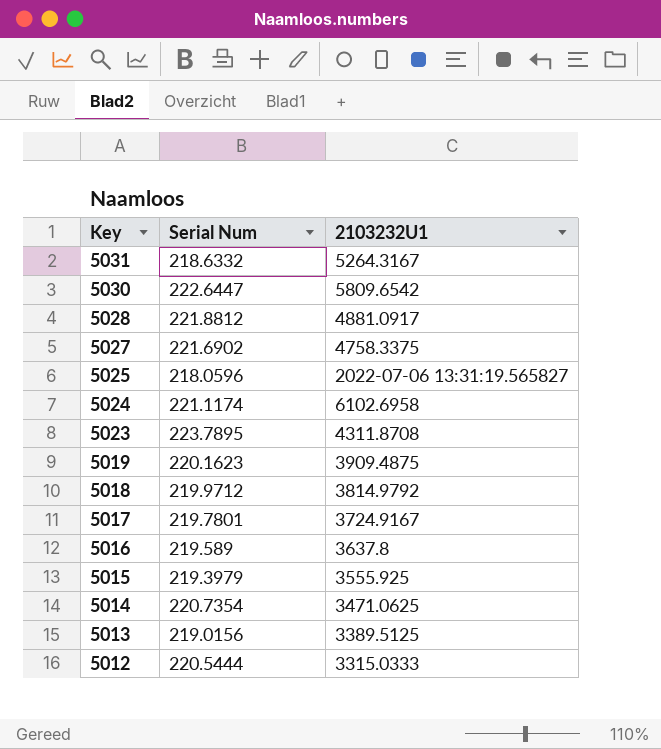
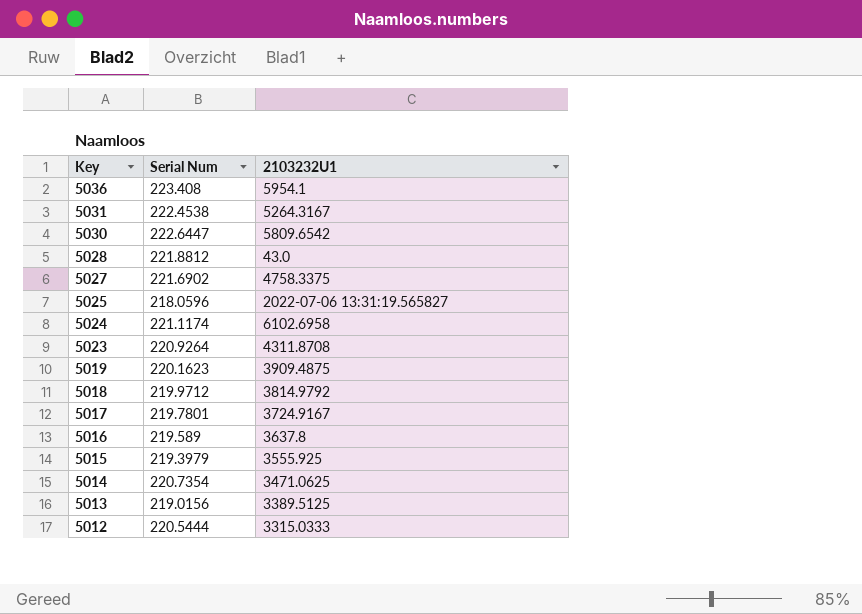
row 5036: none -> 223.408 | 5954.1
5031 | Serial Num: 218.6332 -> 222.4538
5028 | 2103232U1: 4881.0917 -> 43.0
5023 | Serial Num: 223.7895 -> 220.9264

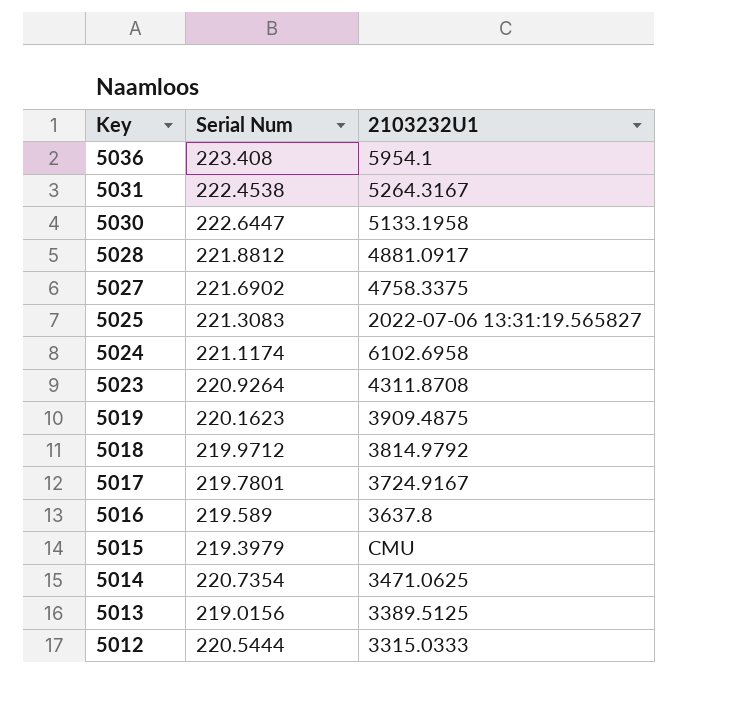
5030 | 2103232U1: 5809.6542 -> 5133.1958
5028 | 2103232U1: 43.0 -> 4881.0917
5025 | Serial Num: 218.0596 -> 221.3083
5015 | 2103232U1: 3555.925 -> CMU

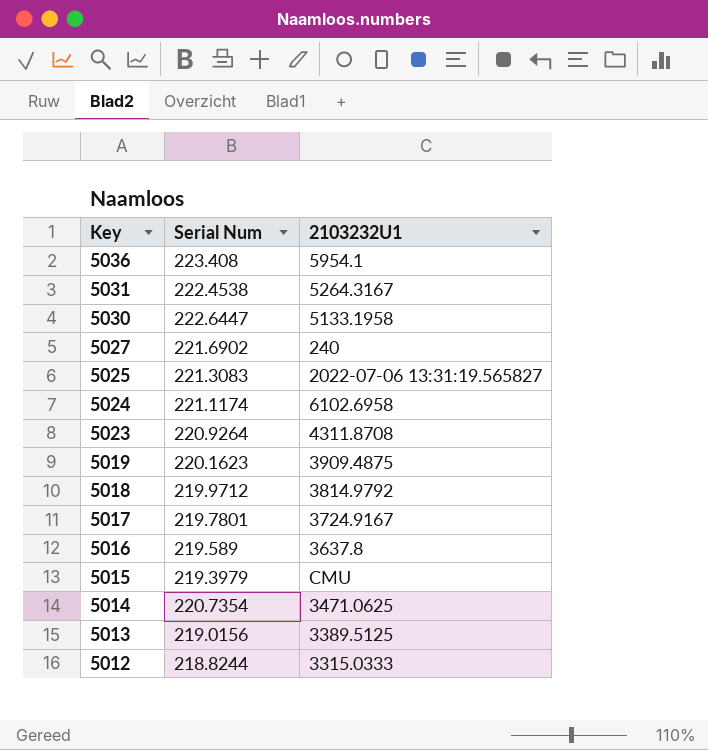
row 5028: 221.8812 | 4881.0917 -> none
5027 | 2103232U1: 4758.3375 -> 240
5012 | Serial Num: 220.5444 -> 218.8244

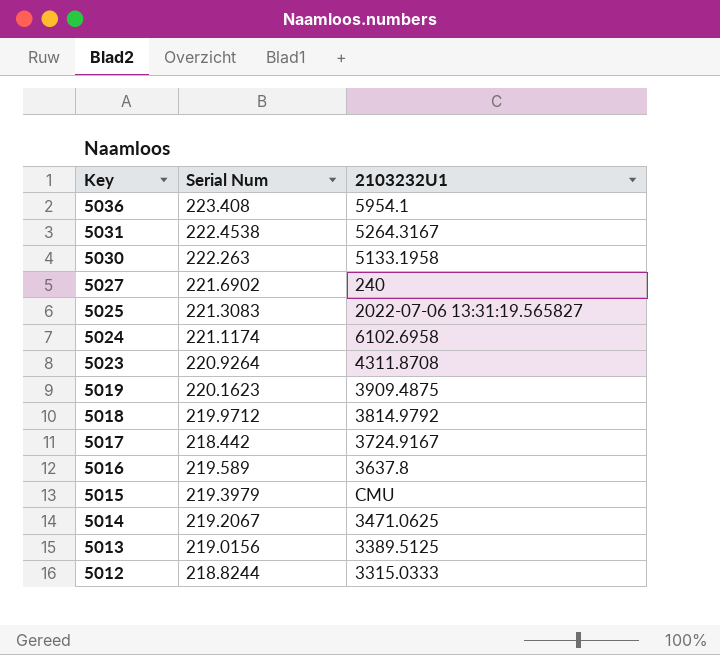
5030 | Serial Num: 222.6447 -> 222.263
5017 | Serial Num: 219.7801 -> 218.442
5014 | Serial Num: 220.7354 -> 219.2067

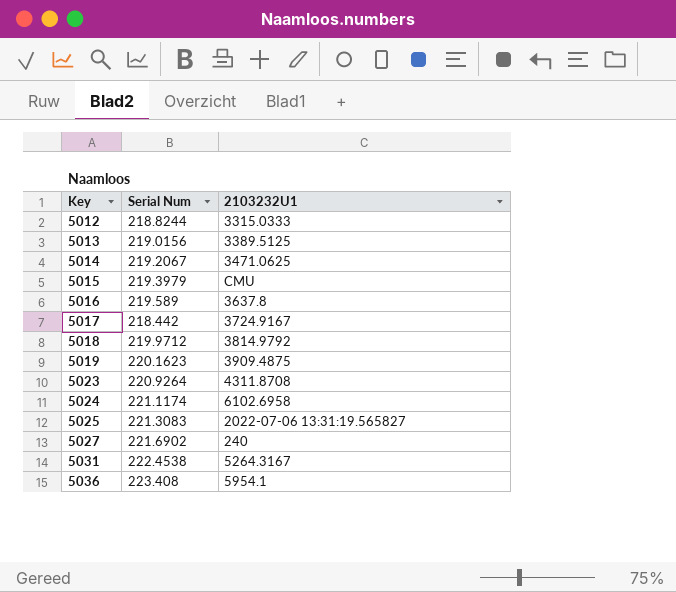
row order: Key descending -> Key ascending
row 5030: 222.263 | 5133.1958 -> none

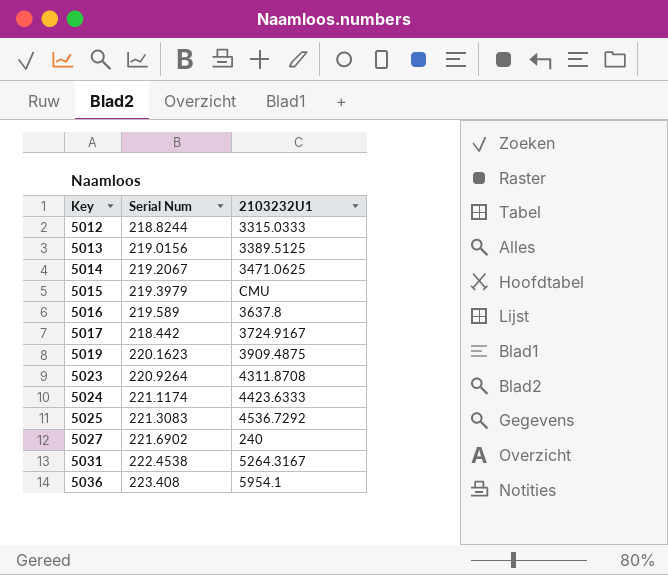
row 5018: 219.9712 | 3814.9792 -> none
5024 | 2103232U1: 6102.6958 -> 4423.6333
5025 | 2103232U1: 2022-07-06 13:31:19.565827 -> 4536.7292

